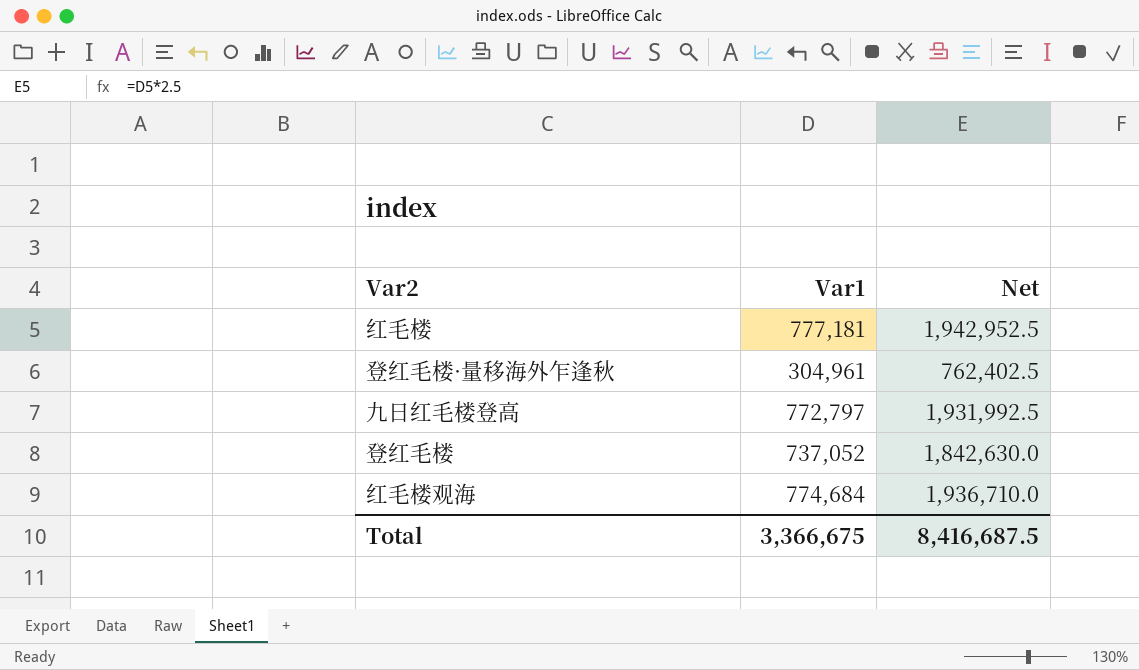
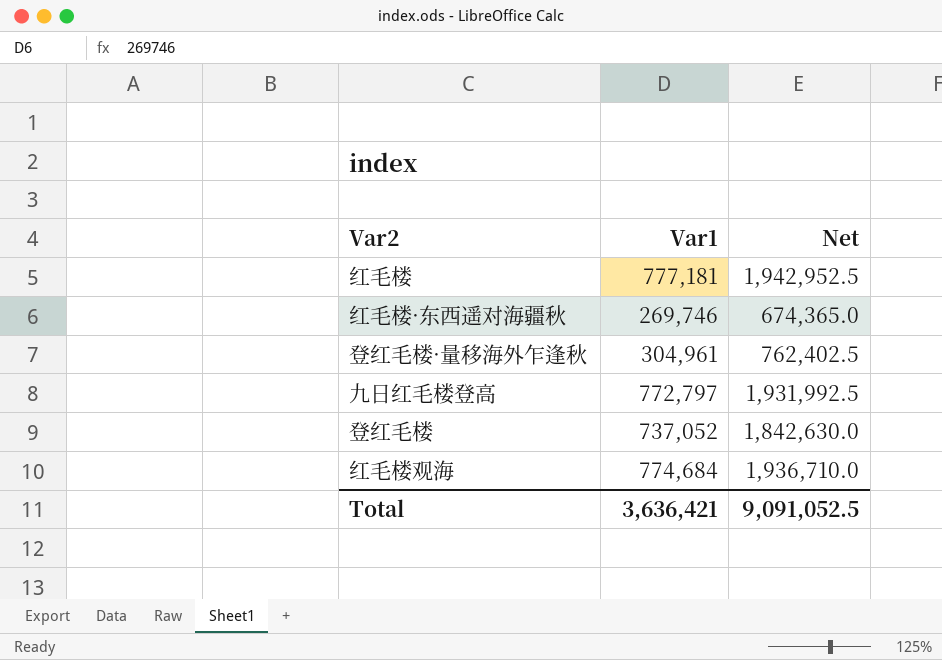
row 红毛楼·东西遥对海疆秋: none -> 269,746 | 674,365.0
Total | Var1: 3,366,675 -> 3,636,421
Total | Net: 8,416,687.5 -> 9,091,052.5

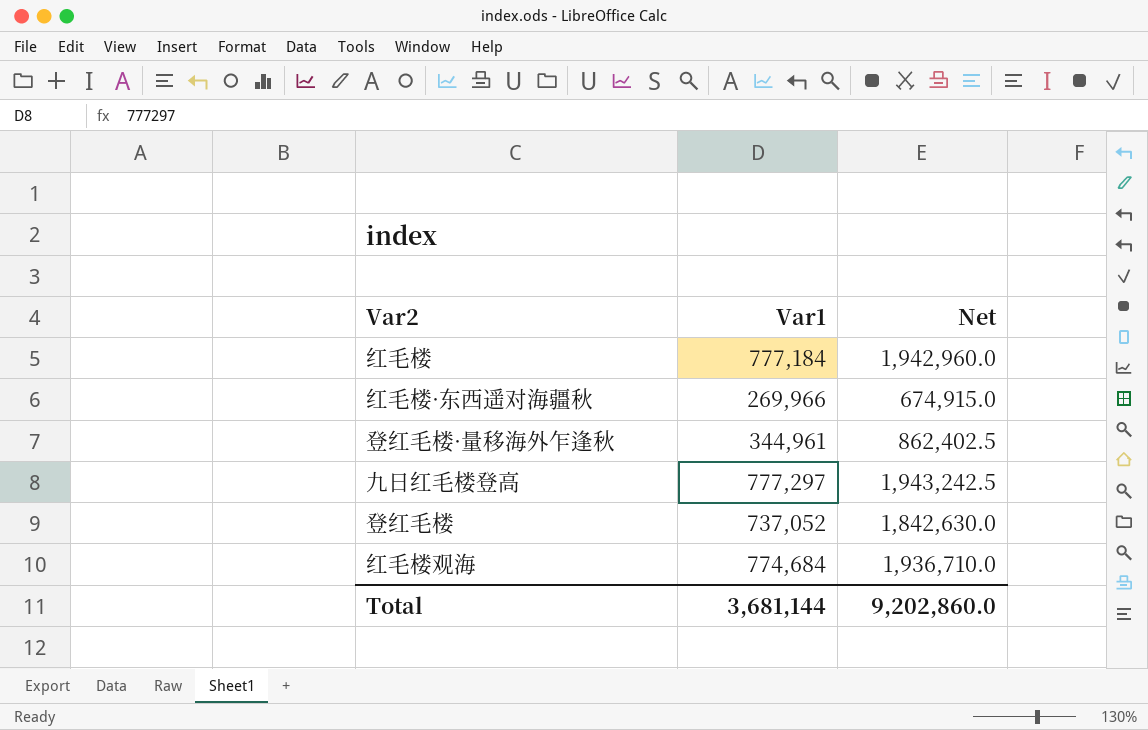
红毛楼 | Var1: 777,181 -> 777,184
红毛楼 | Net: 1,942,952.5 -> 1,942,960.0
红毛楼·东西遥对海疆秋 | Var1: 269,746 -> 269,966
红毛楼·东西遥对海疆秋 | Net: 674,365.0 -> 674,915.0
登红毛楼·量移海外乍逢秋 | Var1: 304,961 -> 344,961
登红毛楼·量移海外乍逢秋 | Net: 762,402.5 -> 862,402.5
九日红毛楼登高 | Var1: 772,797 -> 777,297
九日红毛楼登高 | Net: 1,931,992.5 -> 1,943,242.5
Total | Var1: 3,636,421 -> 3,681,144
Total | Net: 9,091,052.5 -> 9,202,860.0

